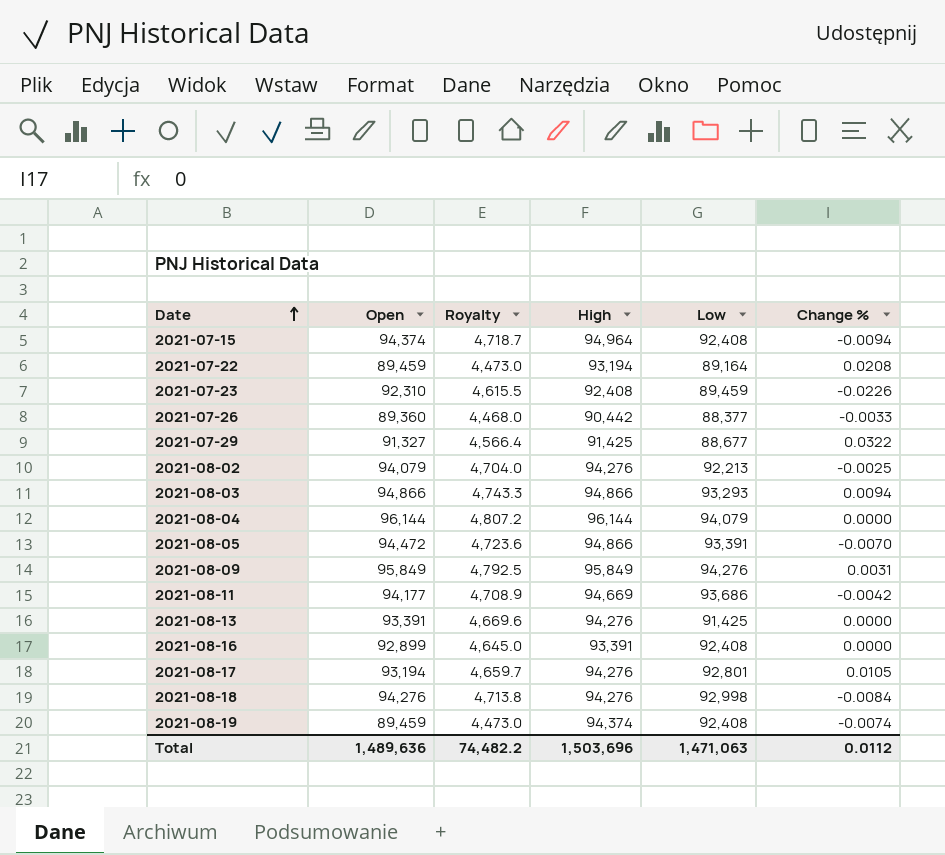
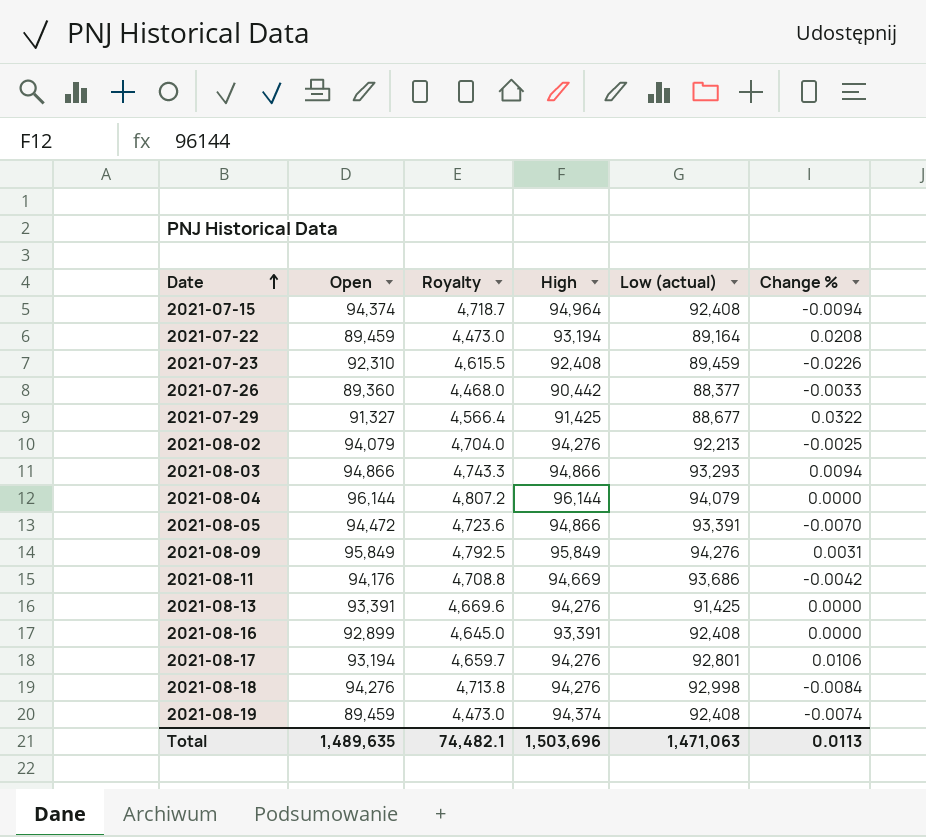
column name: Low -> Low (actual)
2021-08-11 | Open: 94,177 -> 94,176
2021-08-11 | Royalty: 4,708.9 -> 4,708.8
2021-08-17 | Change %: 0.0105 -> 0.0106
Total | Open: 1,489,636 -> 1,489,635
Total | Royalty: 74,482.2 -> 74,482.1
Total | Change %: 0.0112 -> 0.0113

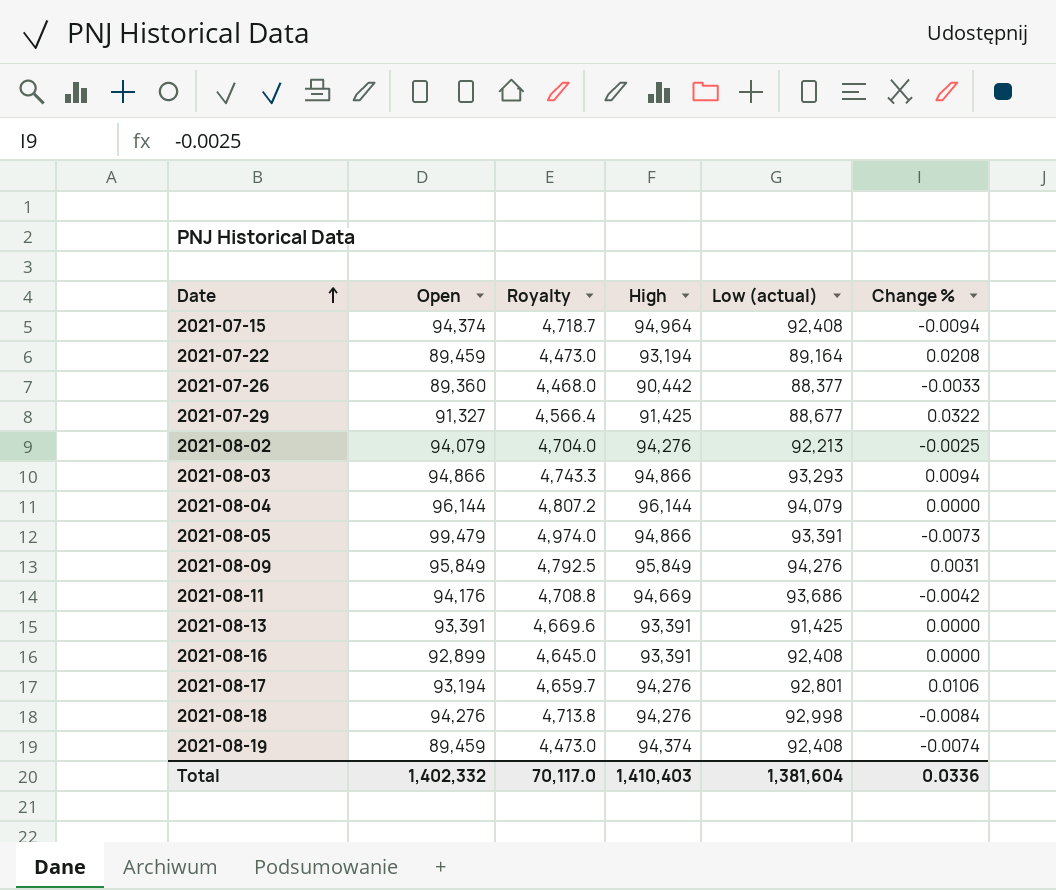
row 2021-07-23: 92,310 | 4,615.5 | 92,408 | 89,459 | -0.0226 -> none
2021-08-05 | Open: 94,472 -> 99,479
2021-08-05 | Royalty: 4,723.6 -> 4,974.0
2021-08-05 | Change %: -0.0070 -> -0.0073
2021-08-13 | High: 94,276 -> 93,391
Total | Open: 1,489,635 -> 1,402,332
Total | Royalty: 74,482.1 -> 70,117.0
Total | High: 1,503,696 -> 1,410,403
Total | Low (actual): 1,471,063 -> 1,381,604
Total | Change %: 0.0113 -> 0.0336

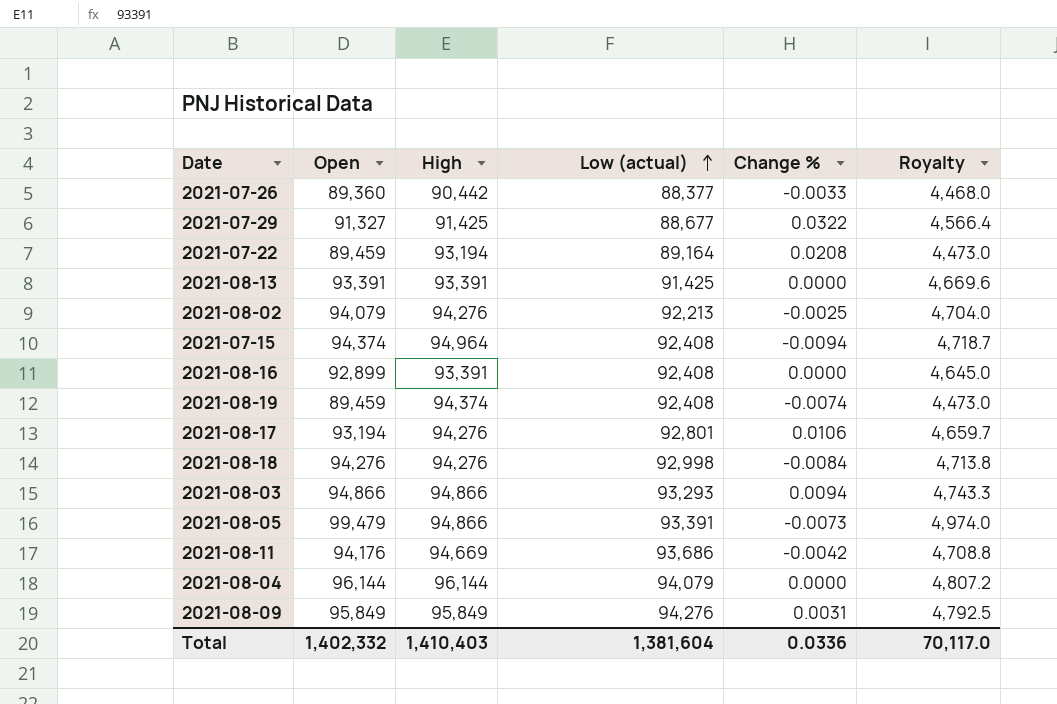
row order: Date ascending -> Low (actual) ascending
column Royalty | position: 3 -> 6

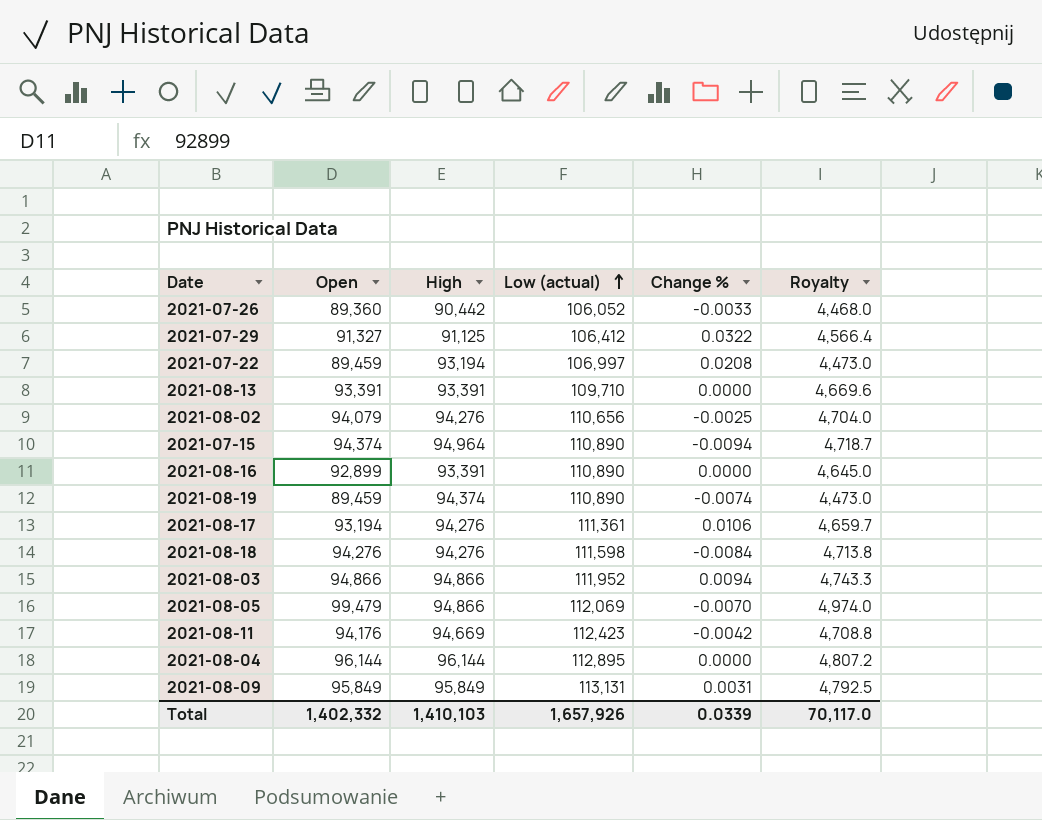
2021-07-26 | Low (actual): 88,377 -> 106,052
2021-07-29 | High: 91,425 -> 91,125
2021-07-29 | Low (actual): 88,677 -> 106,412
2021-07-22 | Low (actual): 89,164 -> 106,997
2021-08-13 | Low (actual): 91,425 -> 109,710
2021-08-02 | Low (actual): 92,213 -> 110,656
2021-07-15 | Low (actual): 92,408 -> 110,890
2021-08-16 | Low (actual): 92,408 -> 110,890
2021-08-19 | Low (actual): 92,408 -> 110,890
2021-08-17 | Low (actual): 92,801 -> 111,361
2021-08-18 | Low (actual): 92,998 -> 111,598
2021-08-03 | Low (actual): 93,293 -> 111,952
2021-08-05 | Low (actual): 93,391 -> 112,069
2021-08-05 | Change %: -0.0073 -> -0.0070
2021-08-11 | Low (actual): 93,686 -> 112,423
2021-08-04 | Low (actual): 94,079 -> 112,895
2021-08-09 | Low (actual): 94,276 -> 113,131
Total | High: 1,410,403 -> 1,410,103
Total | Low (actual): 1,381,604 -> 1,657,926
Total | Change %: 0.0336 -> 0.0339

